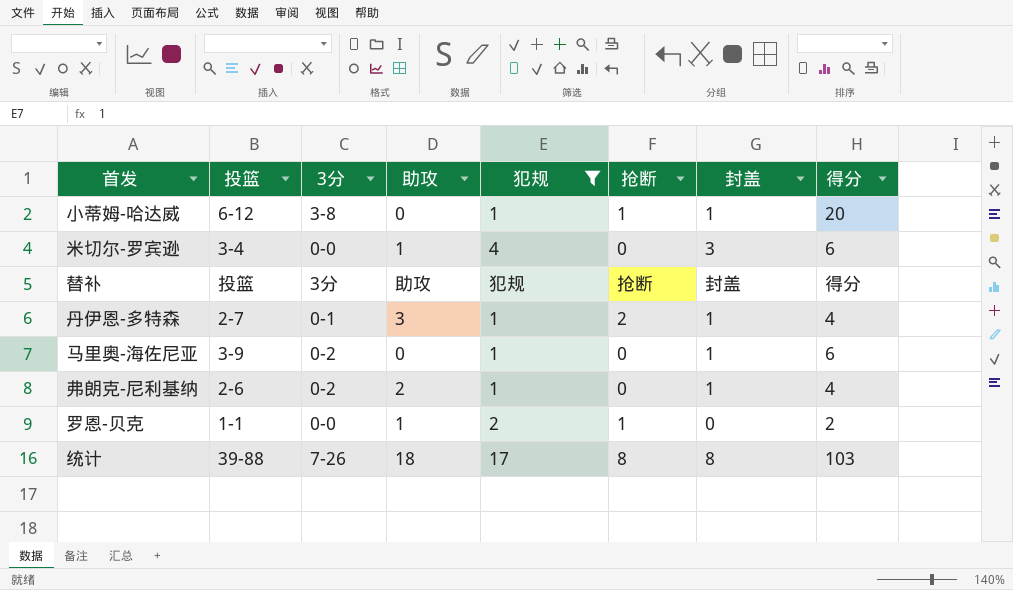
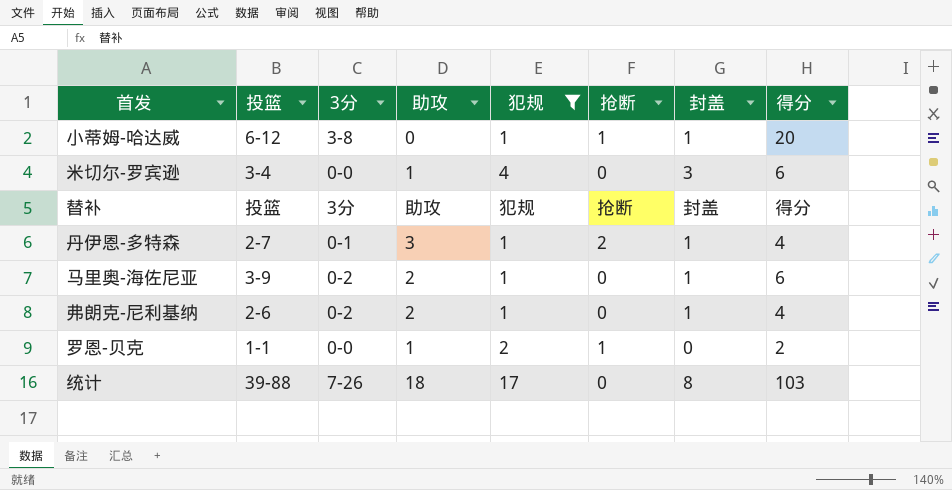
马里奥-海佐尼亚 | 助攻: 0 -> 2
统计 | 抢断: 8 -> 0

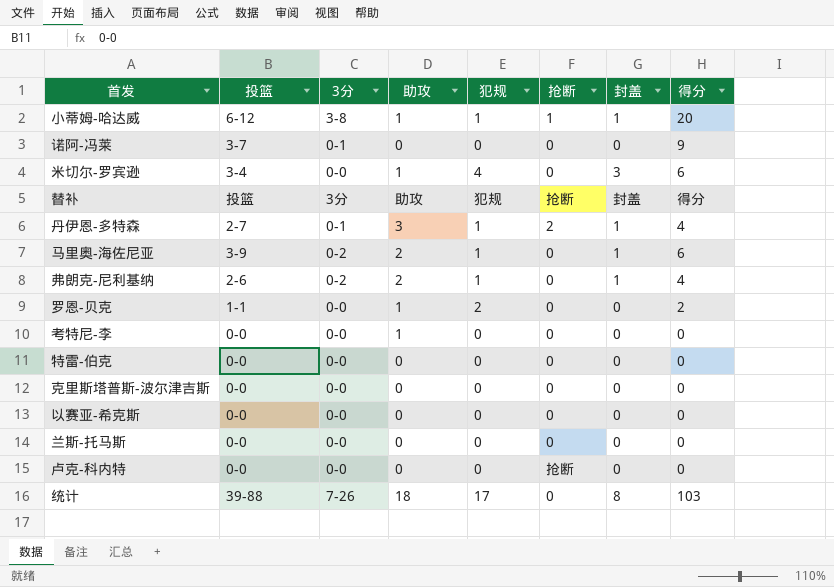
filter: 犯规 != 0 -> none
小蒂姆-哈达威 | 助攻: 0 -> 1
罗恩-贝克 | 抢断: 1 -> 0

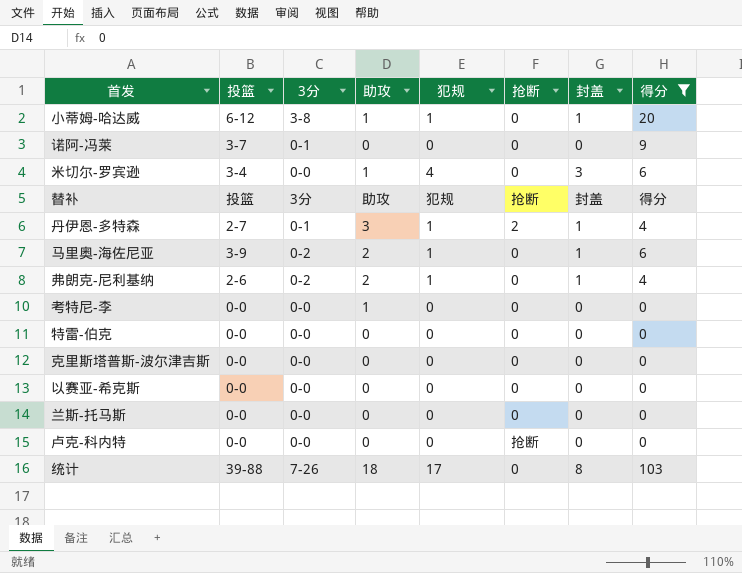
filter: none -> 得分 != 2
小蒂姆-哈达威 | 抢断: 1 -> 0

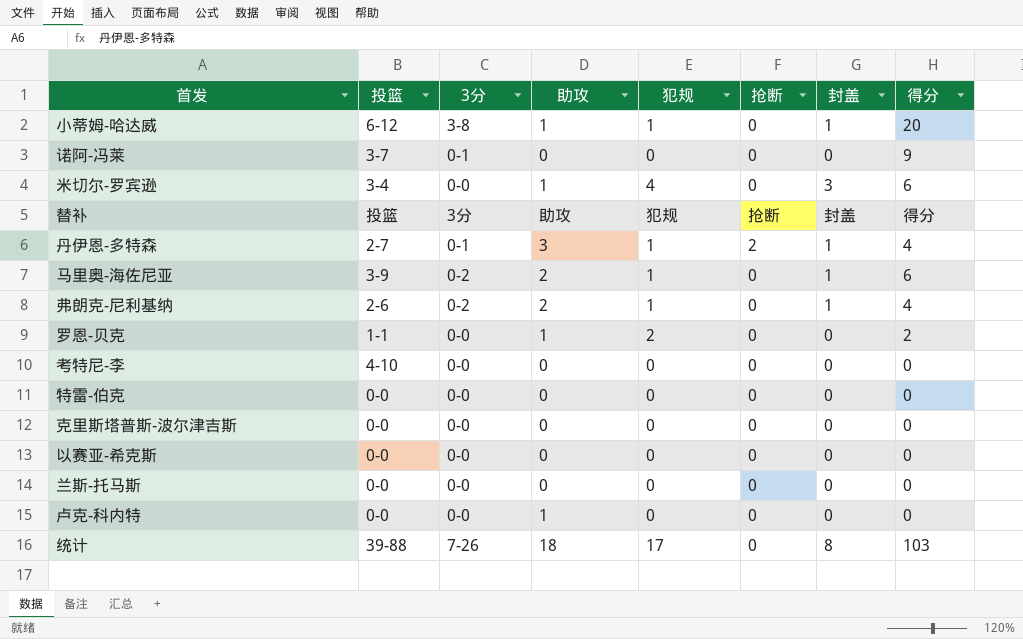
filter: 得分 != 2 -> none
考特尼-李 | 投篮: 0-0 -> 4-10
考特尼-李 | 助攻: 1 -> 0
卢克-科内特 | 助攻: 0 -> 1
卢克-科内特 | 抢断: 抢断 -> 0

